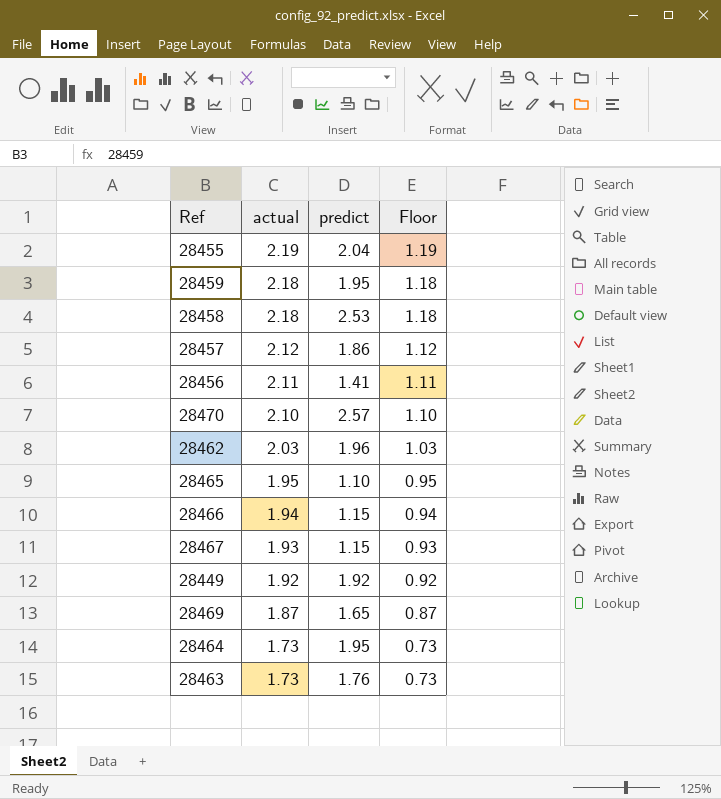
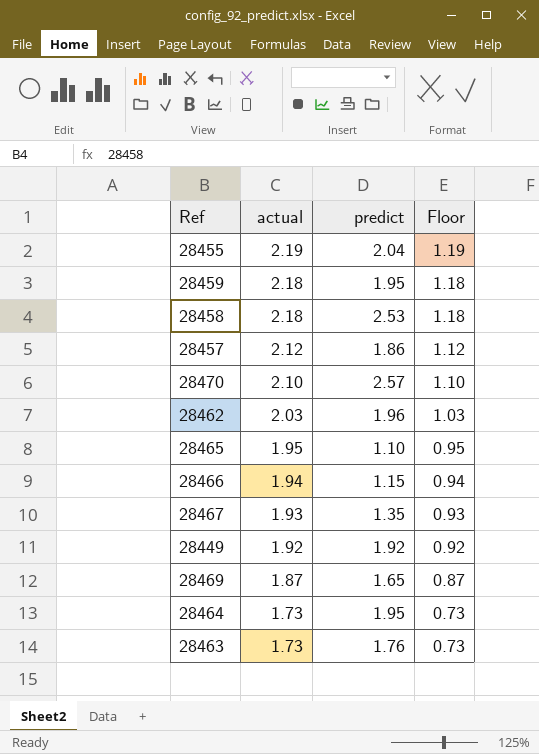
row 28456: 2.11 | 1.41 | 1.11 -> none
28467 | predict: 1.15 -> 1.35

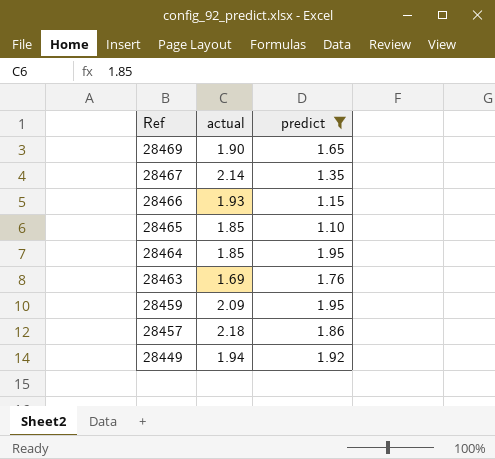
filter: none -> predict <= 1.95
row order: actual descending -> Ref descending
column Floor | formula: [actual] - 1 -> none
28469 | actual: 1.87 -> 1.90
28467 | actual: 1.93 -> 2.14
28466 | actual: 1.94 -> 1.93
28465 | actual: 1.95 -> 1.85
28464 | actual: 1.73 -> 1.85
28463 | actual: 1.73 -> 1.69
28459 | actual: 2.18 -> 2.09
28457 | actual: 2.12 -> 2.18
28449 | actual: 1.92 -> 1.94

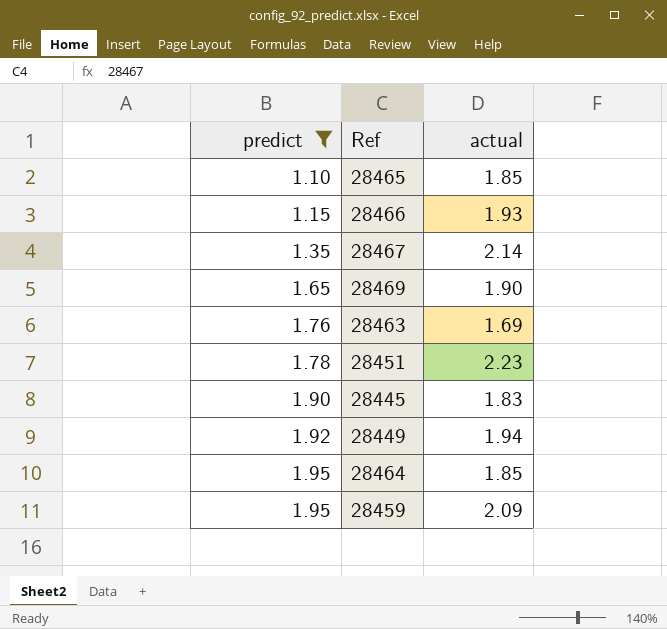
row order: Ref descending -> predict ascending
column predict | position: 3 -> 1
row 28457: 2.18 | 1.86 -> none
row 28451: none -> 1.78 | 2.23
row 28445: none -> 1.90 | 1.83

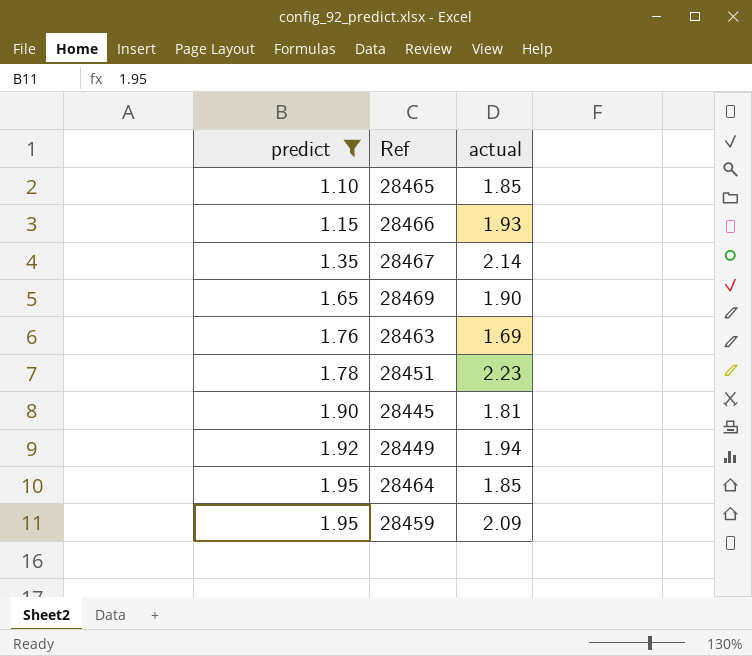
28445 | actual: 1.83 -> 1.81

